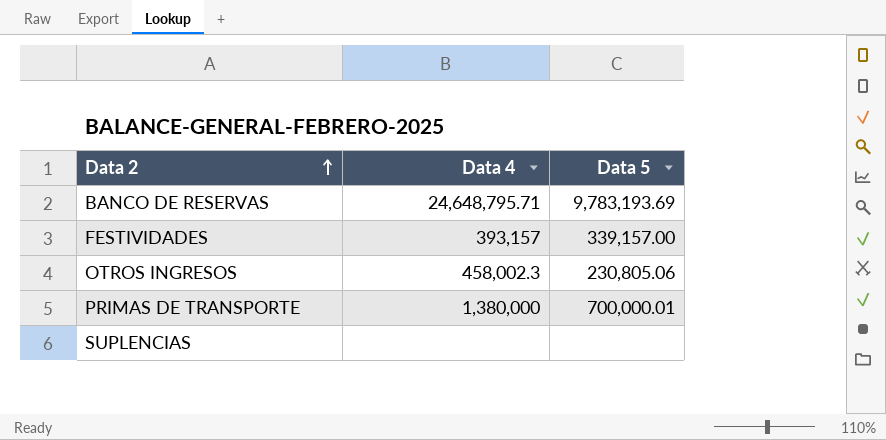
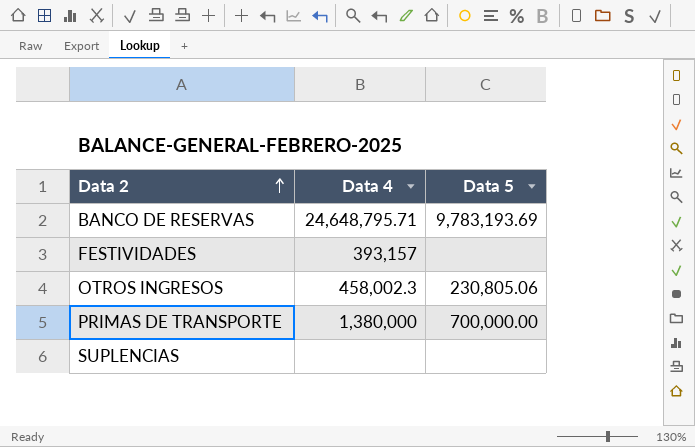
FESTIVIDADES | Data 5: 339,157.00 -> none
PRIMAS DE TRANSPORTE | Data 5: 700,000.01 -> 700,000.00

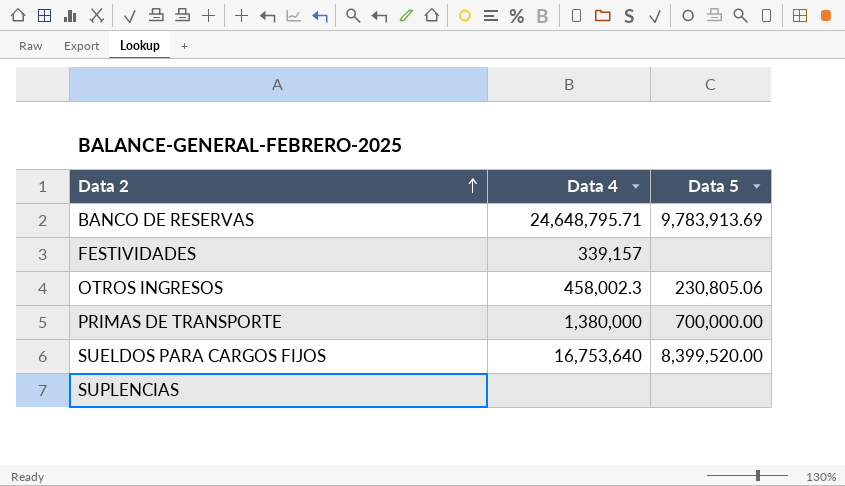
BANCO DE RESERVAS | Data 5: 9,783,193.69 -> 9,783,913.69
FESTIVIDADES | Data 4: 393,157 -> 339,157
row SUELDOS PARA CARGOS FIJOS: none -> 16,753,640 | 8,399,520.00

